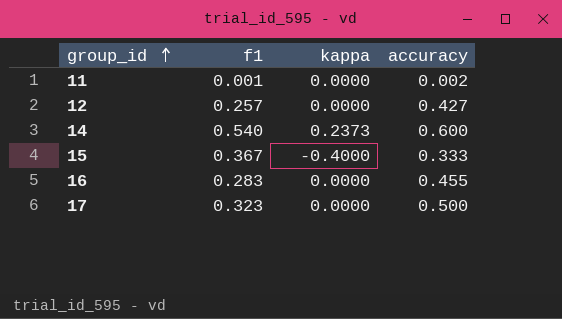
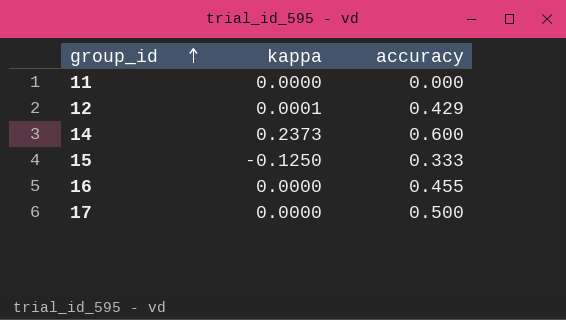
column f1 | position: 2 -> none
11 | accuracy: 0.002 -> 0.000
12 | kappa: 0.0000 -> 0.0001
12 | accuracy: 0.427 -> 0.429
15 | kappa: -0.4000 -> -0.1250

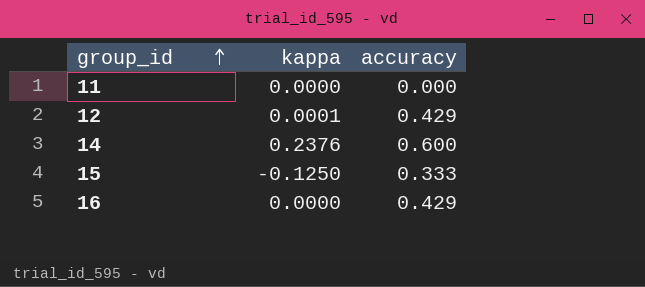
row 17: 0.0000 | 0.500 -> none
14 | kappa: 0.2373 -> 0.2376
16 | accuracy: 0.455 -> 0.429

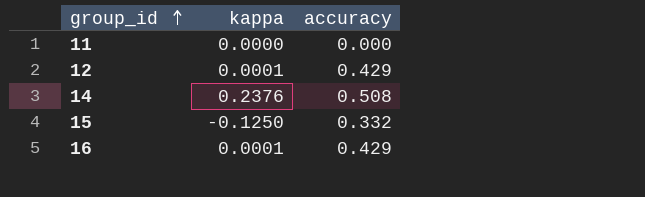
14 | accuracy: 0.600 -> 0.508
15 | accuracy: 0.333 -> 0.332
16 | kappa: 0.0000 -> 0.0001

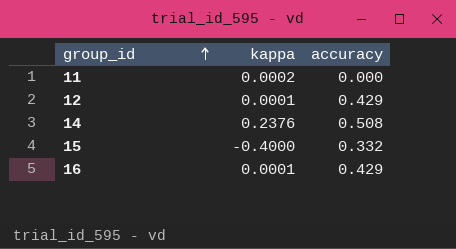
11 | kappa: 0.0000 -> 0.0002
15 | kappa: -0.1250 -> -0.4000

